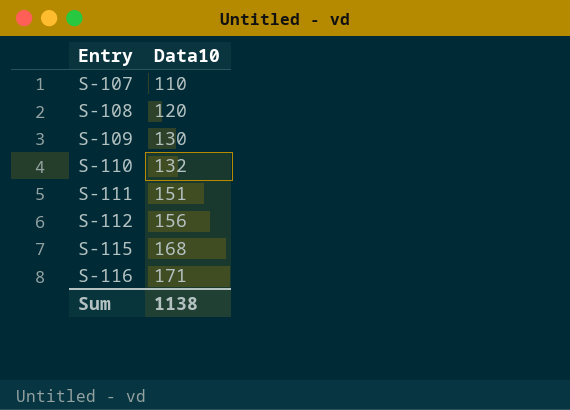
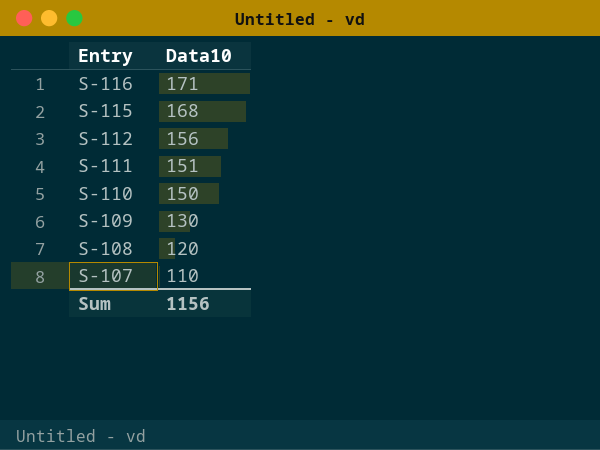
row order: Entry ascending -> Entry descending
S-110 | Data10: 132 -> 150
Sum | Data10: 1138 -> 1156

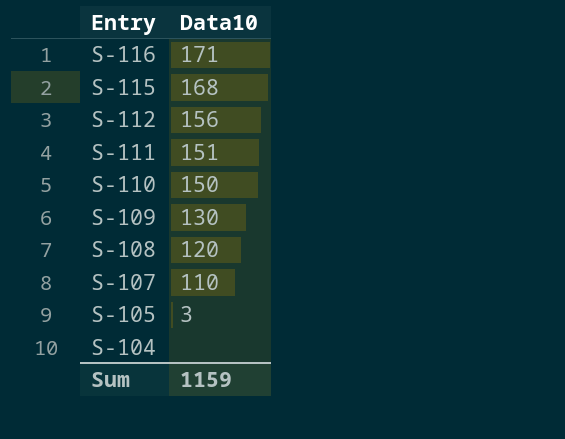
row S-105: none -> 3
row S-104: none -> none
Sum | Data10: 1156 -> 1159

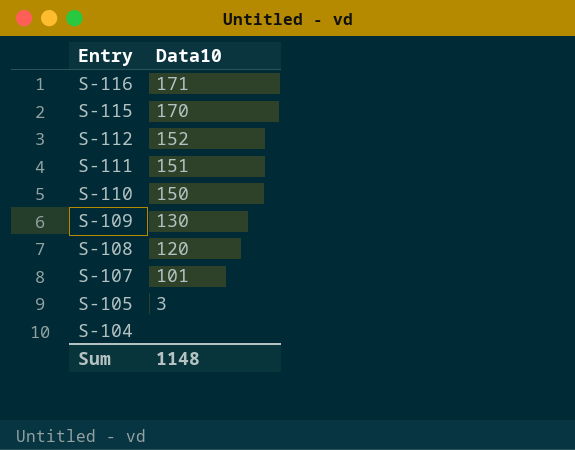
S-115 | Data10: 168 -> 170
S-112 | Data10: 156 -> 152
S-107 | Data10: 110 -> 101
Sum | Data10: 1159 -> 1148

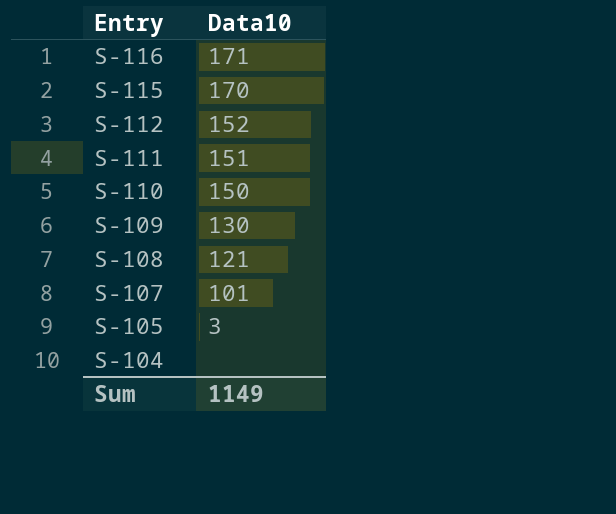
S-108 | Data10: 120 -> 121
Sum | Data10: 1148 -> 1149

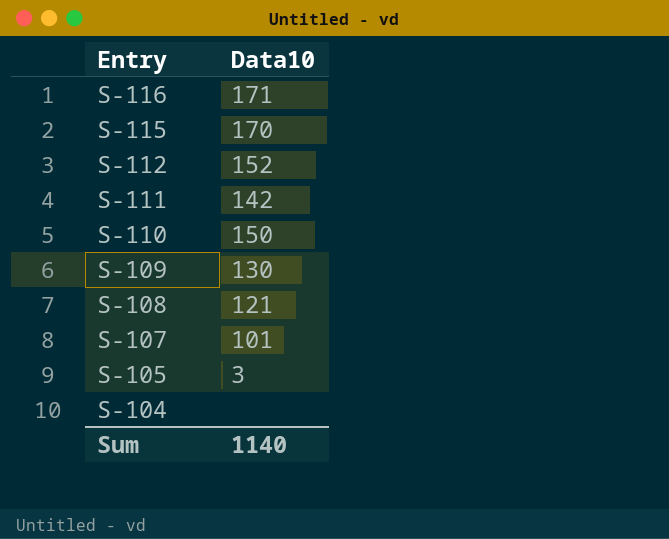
S-111 | Data10: 151 -> 142
Sum | Data10: 1149 -> 1140

